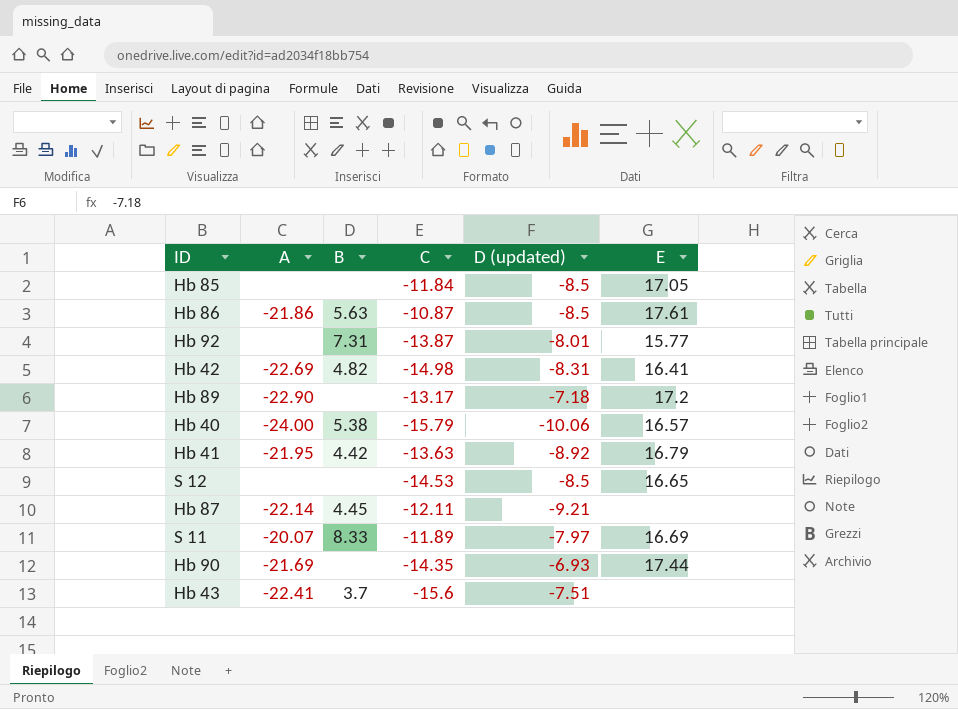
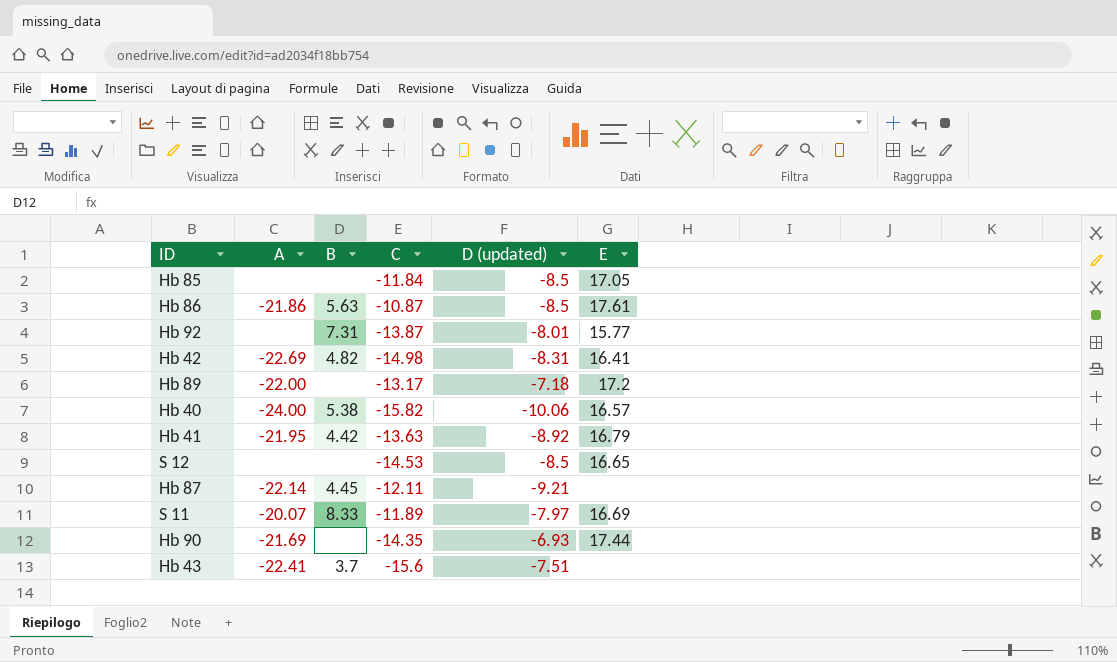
Hb 89 | A: -22.90 -> -22.00
Hb 40 | C: -15.79 -> -15.82

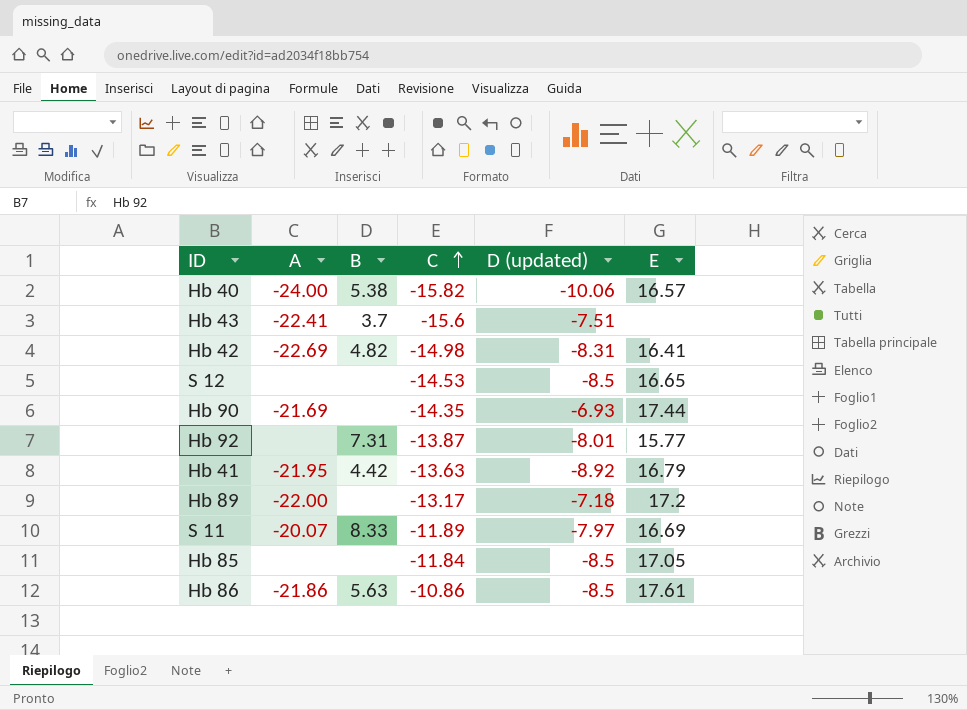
row order: none -> C ascending
row Hb 87: -22.14 | 4.45 | -12.11 | -9.21 | none -> none
Hb 86 | C: -10.87 -> -10.86

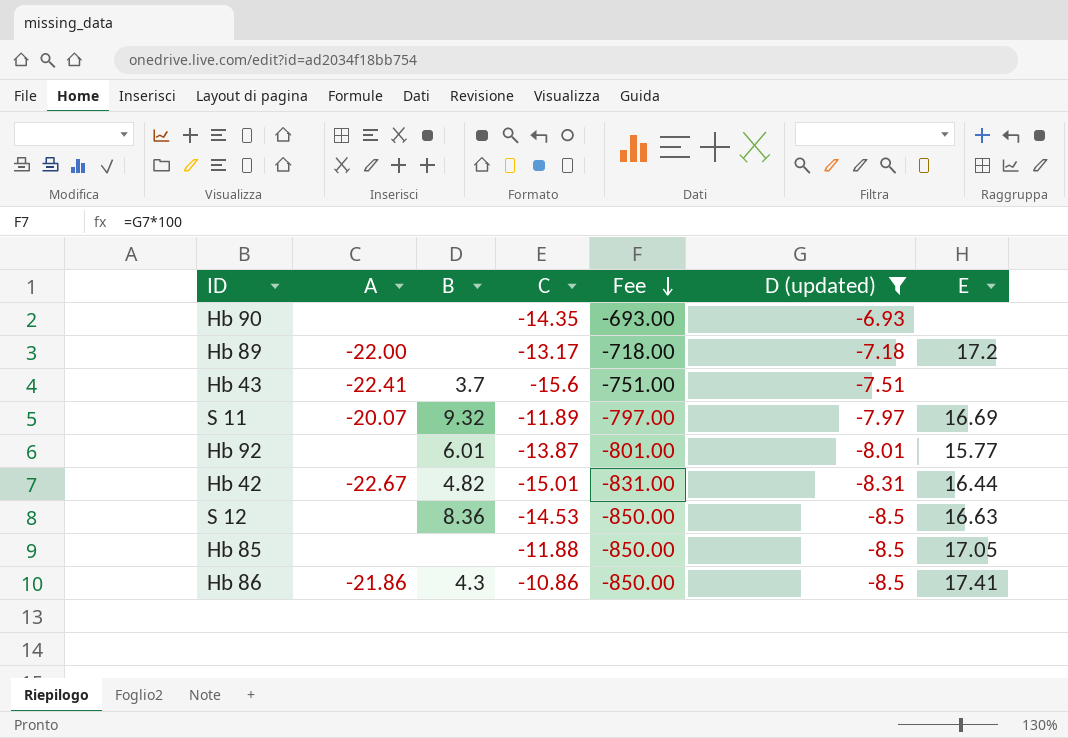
filter: none -> D (updated) >= -8.5
row order: C ascending -> Fee descending
column Fee | formula: none -> [D (updated)] * 100
Hb 90 | A: -21.69 -> none
Hb 90 | E: 17.44 -> none
S 11 | B: 8.33 -> 9.32
Hb 92 | B: 7.31 -> 6.01
Hb 42 | A: -22.69 -> -22.67
Hb 42 | C: -14.98 -> -15.01
Hb 42 | E: 16.41 -> 16.44
S 12 | B: none -> 8.36
S 12 | E: 16.65 -> 16.63
Hb 85 | C: -11.84 -> -11.88
Hb 86 | B: 5.63 -> 4.3
Hb 86 | E: 17.61 -> 17.41

